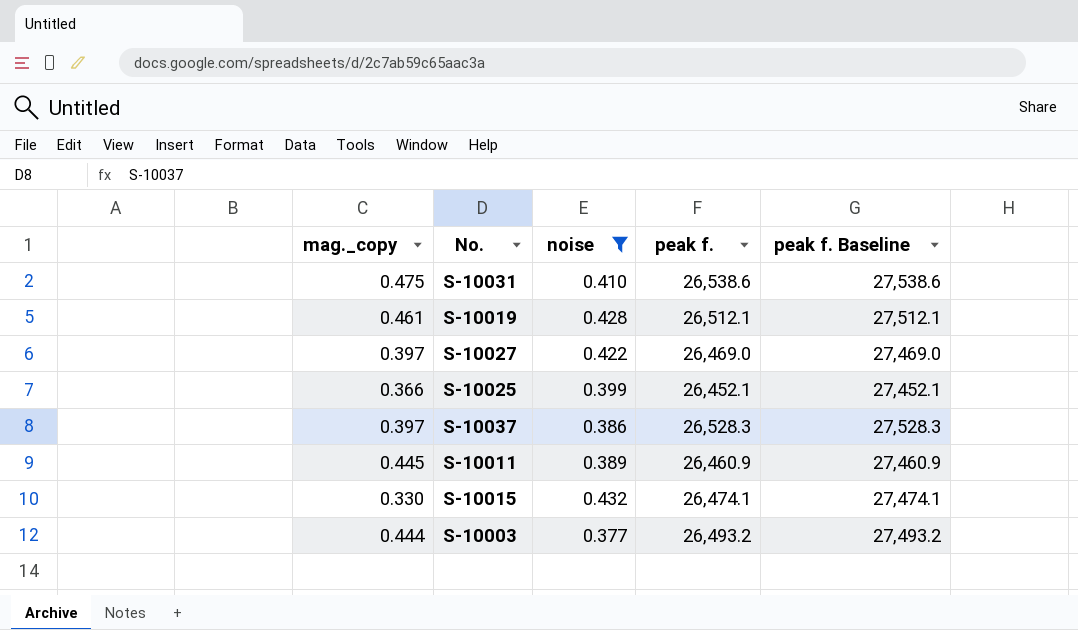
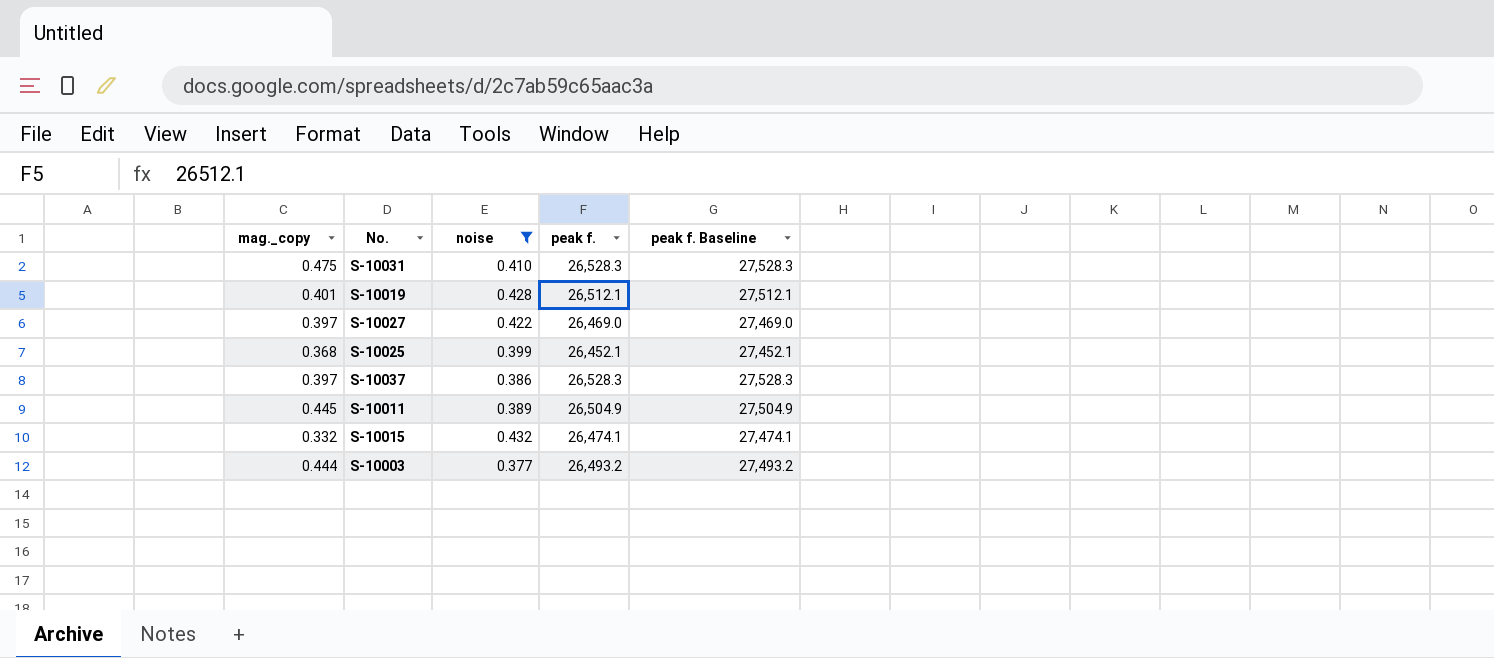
S-10031 | peak f.: 26,538.6 -> 26,528.3
S-10031 | peak f. Baseline: 27,538.6 -> 27,528.3
S-10019 | mag._copy: 0.461 -> 0.401
S-10025 | mag._copy: 0.366 -> 0.368
S-10011 | peak f.: 26,460.9 -> 26,504.9
S-10011 | peak f. Baseline: 27,460.9 -> 27,504.9
S-10015 | mag._copy: 0.330 -> 0.332

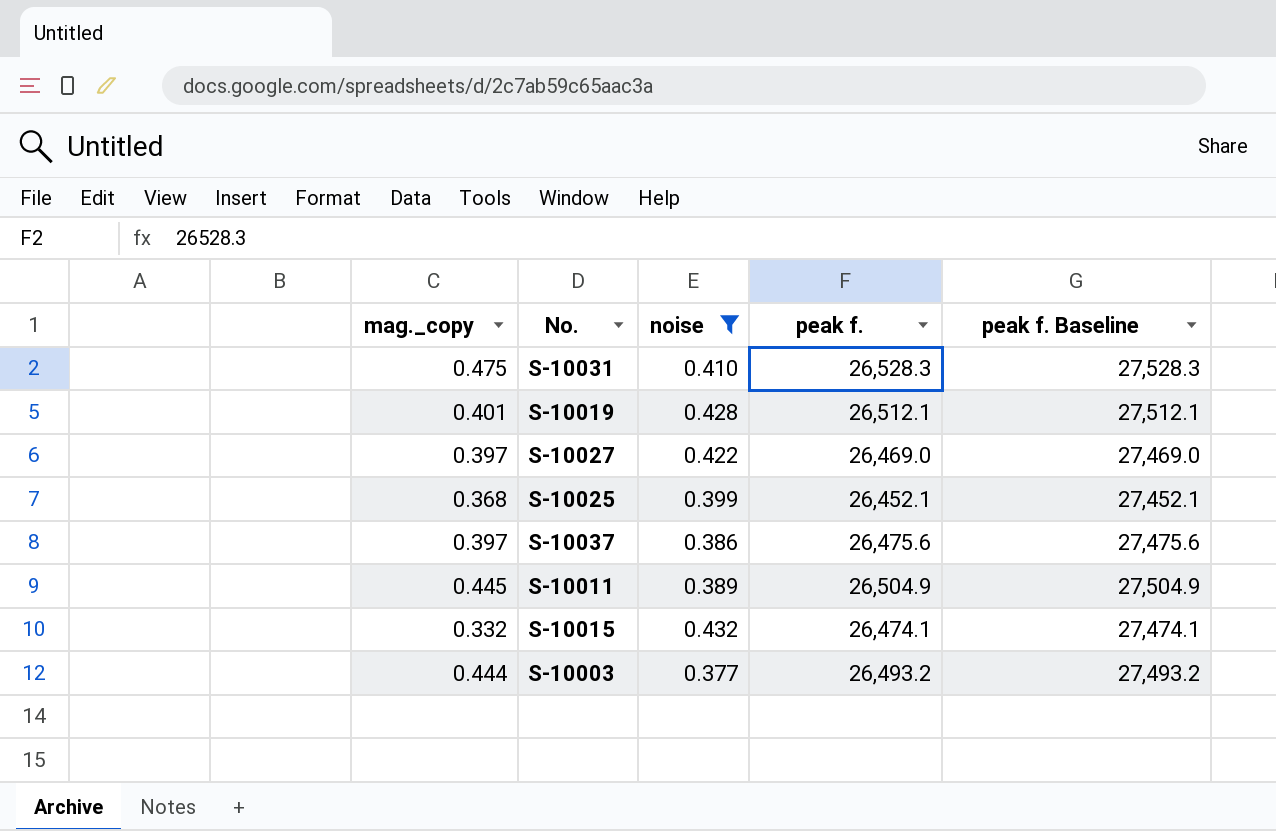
S-10037 | peak f.: 26,528.3 -> 26,475.6
S-10037 | peak f. Baseline: 27,528.3 -> 27,475.6

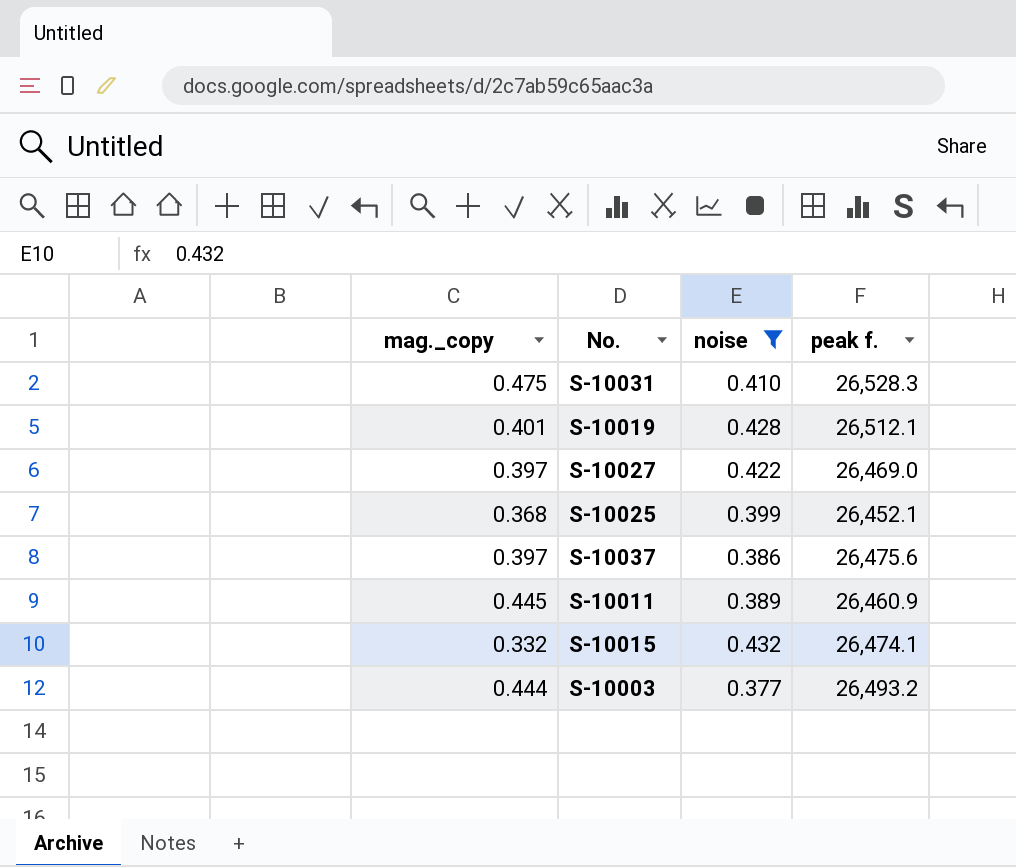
column peak f. Baseline | formula: [peak f.] + 1000 -> none
S-10011 | peak f.: 26,504.9 -> 26,460.9

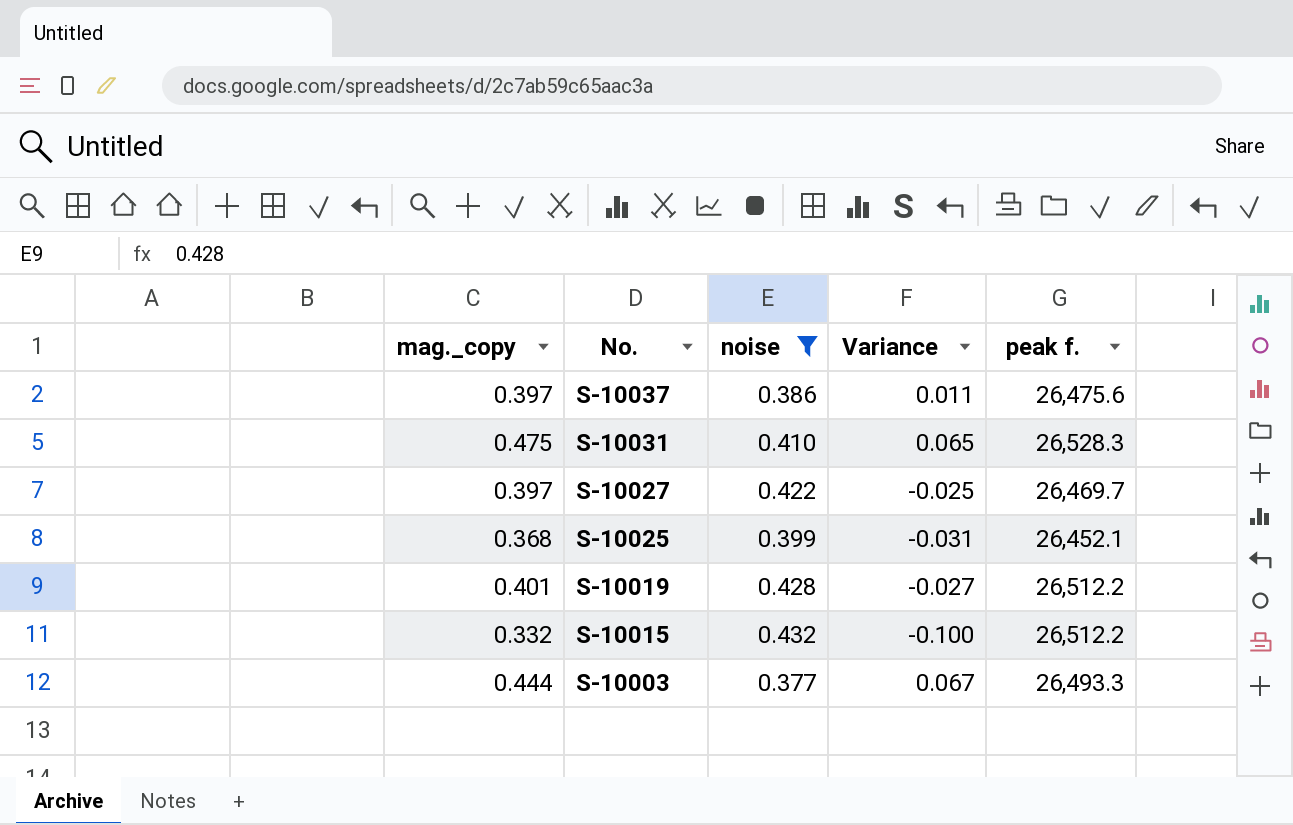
row order: none -> No. descending
column Variance | formula: none -> [mag._copy] - [noise]
row S-10011: 0.445 | 0.389 | 26,460.9 -> none
S-10027 | peak f.: 26,469.0 -> 26,469.7
S-10019 | peak f.: 26,512.1 -> 26,512.2
S-10015 | peak f.: 26,474.1 -> 26,512.2
S-10003 | peak f.: 26,493.2 -> 26,493.3

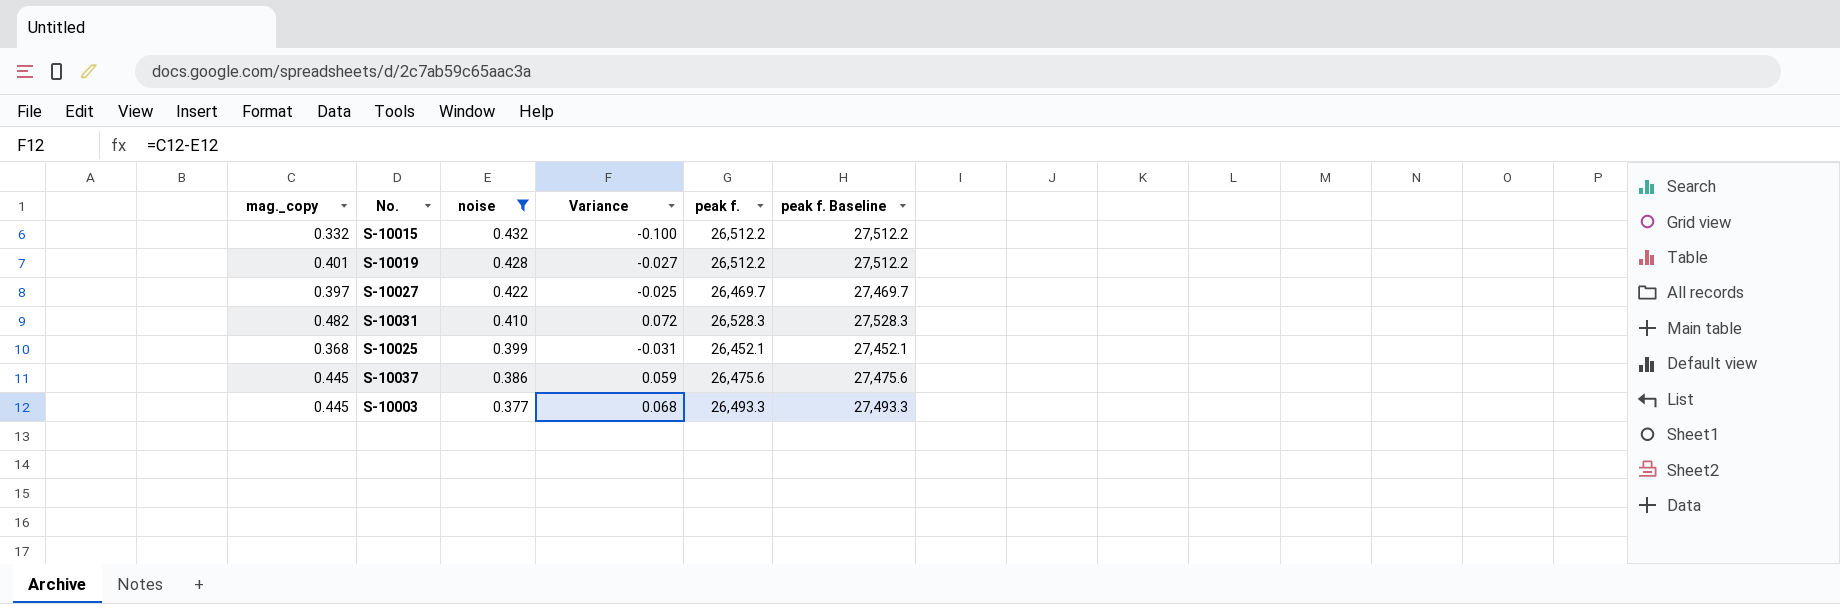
row order: No. descending -> noise descending
column peak f. Baseline | formula: none -> [peak f.] + 1000
S-10031 | mag._copy: 0.475 -> 0.482
S-10031 | Variance: 0.065 -> 0.072
S-10037 | mag._copy: 0.397 -> 0.445
S-10037 | Variance: 0.011 -> 0.059
S-10003 | mag._copy: 0.444 -> 0.445
S-10003 | Variance: 0.067 -> 0.068

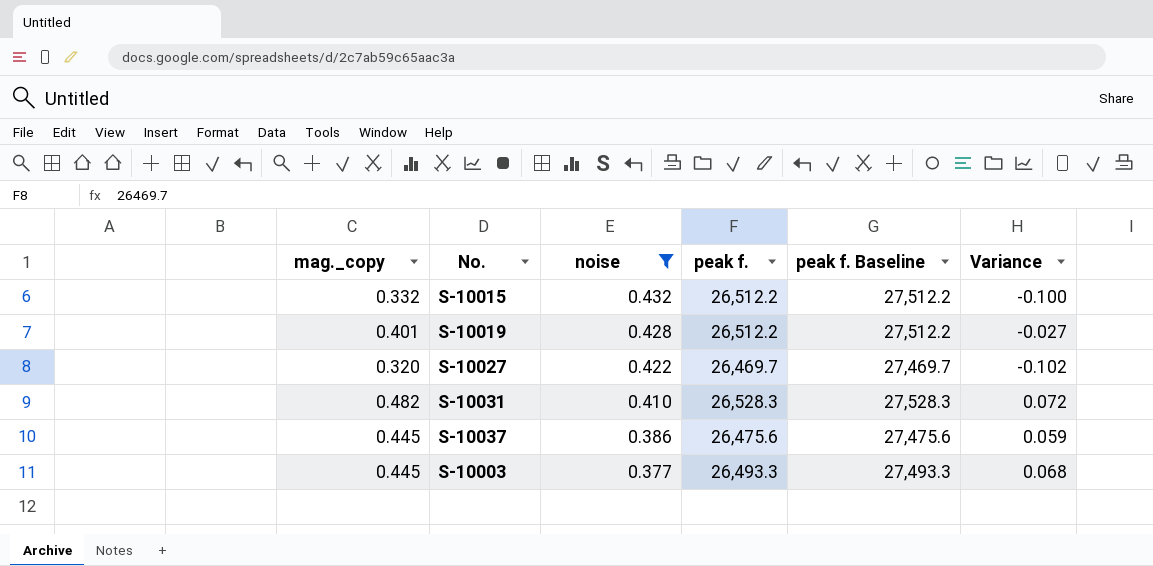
column Variance | position: 4 -> 6
row S-10025: 0.368 | 0.399 | -0.031 | 26,452.1 | 27,452.1 -> none
S-10027 | mag._copy: 0.397 -> 0.320
S-10027 | Variance: -0.025 -> -0.102

